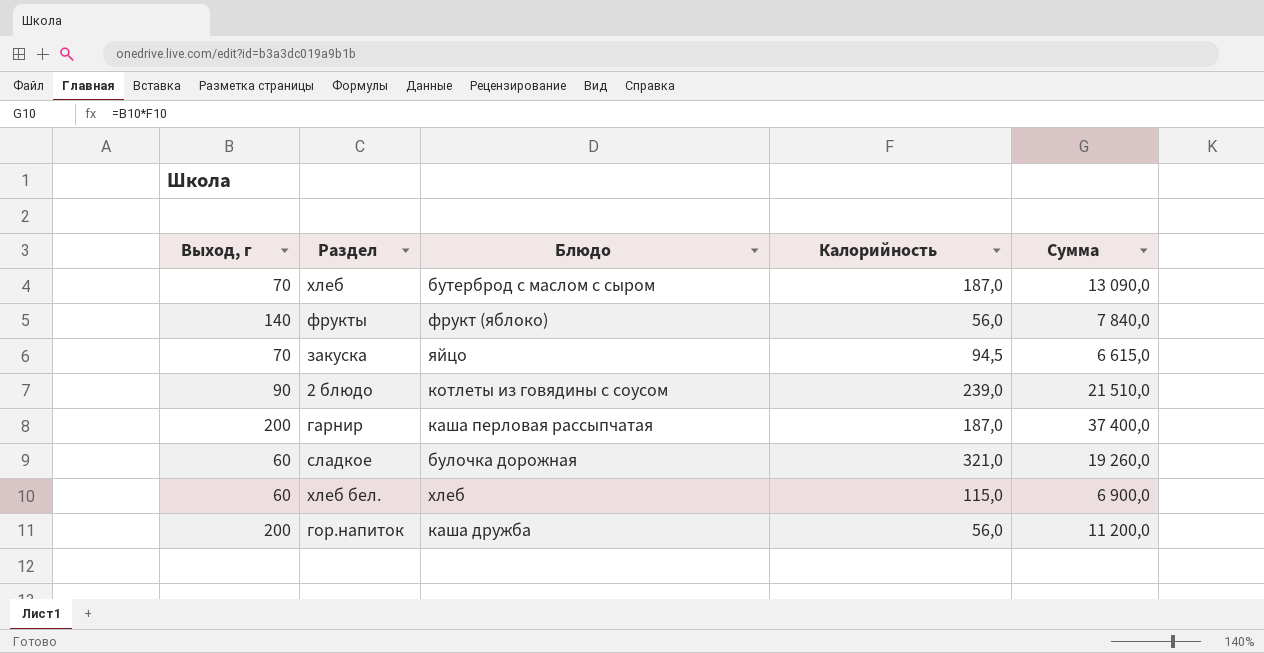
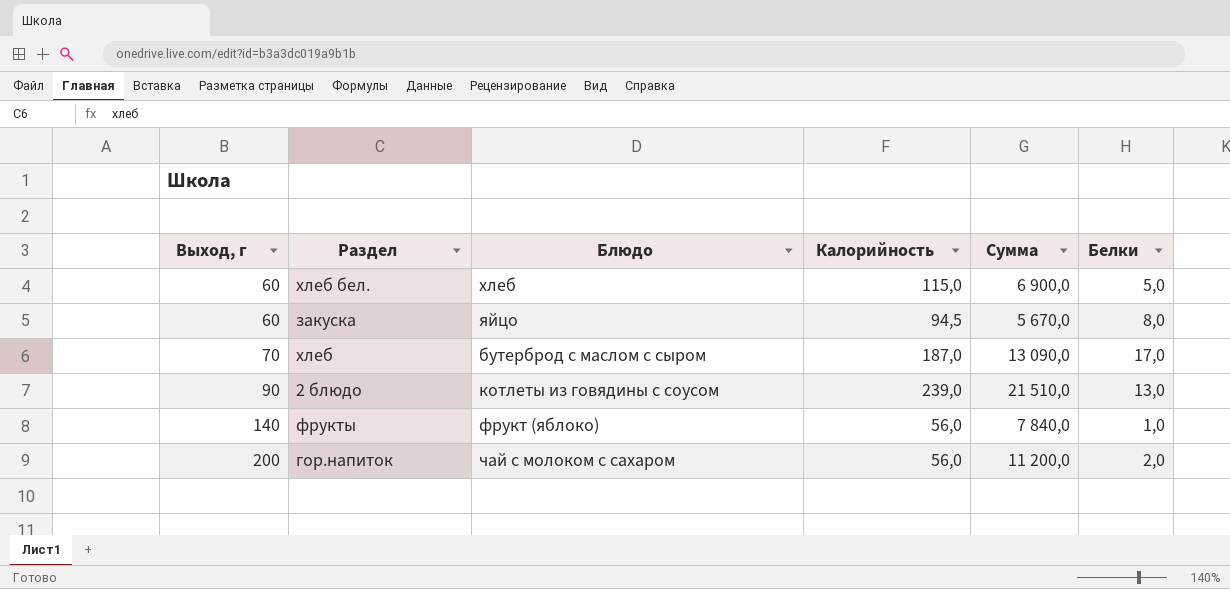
row order: none -> Выход, г ascending
column Белки | position: none -> 6
row гарнир: 200 | каша перловая рассыпчатая | 187,0 | 37 400,0 -> none
row сладкое: 60 | булочка дорожная | 321,0 | 19 260,0 -> none
закуска | Выход, г: 70 -> 60
закуска | Сумма: 6 615,0 -> 5 670,0
гор.напиток | Блюдо: каша дружба -> чай с молоком с сахаром

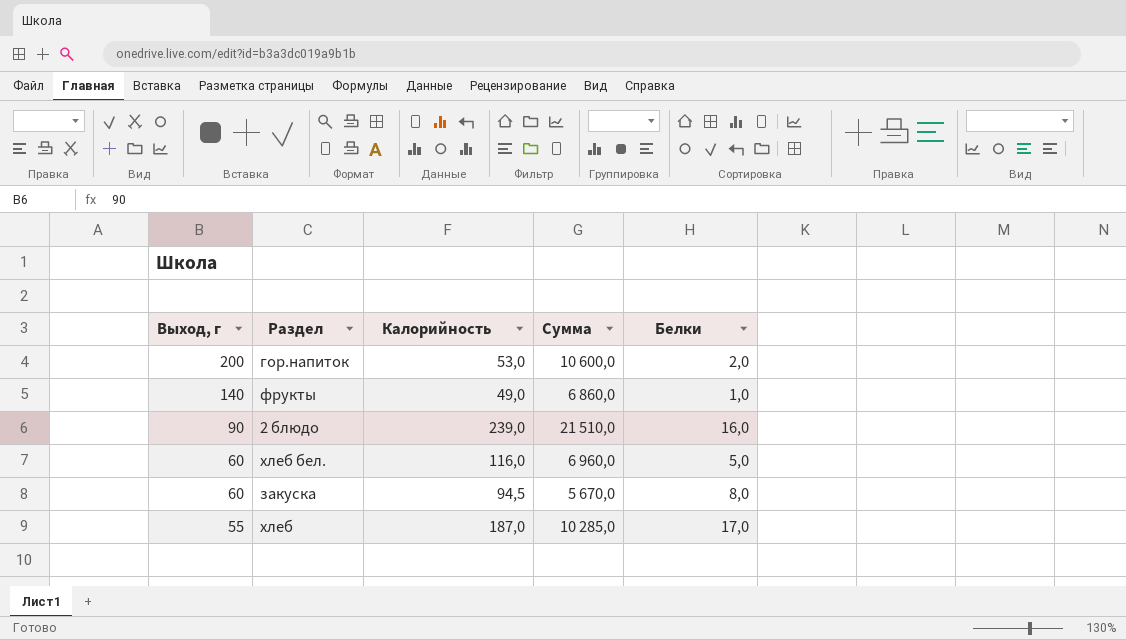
row order: Выход, г ascending -> Выход, г descending
column Блюдо | position: 3 -> none
гор.напиток | Калорийность: 56,0 -> 53,0
гор.напиток | Сумма: 11 200,0 -> 10 600,0
фрукты | Калорийность: 56,0 -> 49,0
фрукты | Сумма: 7 840,0 -> 6 860,0
2 блюдо | Белки: 13,0 -> 16,0
хлеб бел. | Калорийность: 115,0 -> 116,0
хлеб бел. | Сумма: 6 900,0 -> 6 960,0
хлеб | Выход, г: 70 -> 55
хлеб | Сумма: 13 090,0 -> 10 285,0

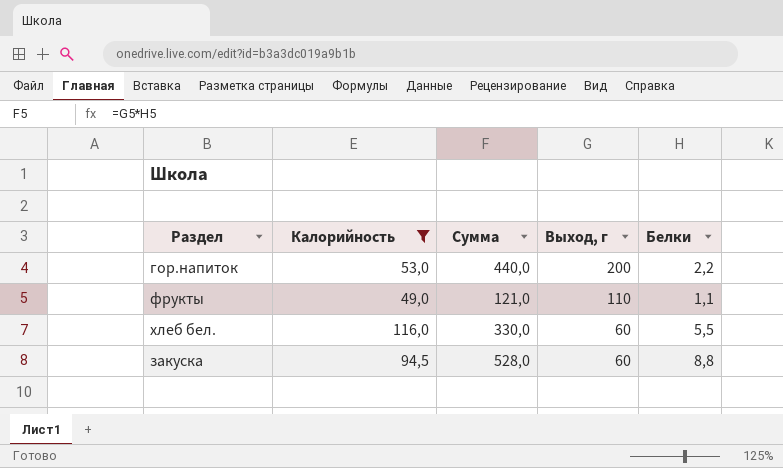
filter: none -> Калорийность <= 116,0
column Сумма | formula: [Выход, г] * [Калорийность] -> [Выход, г] * [Белки]
column Выход, г | position: 1 -> 4
гор.напиток | Белки: 2,0 -> 2,2
фрукты | Выход, г: 140 -> 110
фрукты | Белки: 1,0 -> 1,1
хлеб бел. | Белки: 5,0 -> 5,5
закуска | Белки: 8,0 -> 8,8

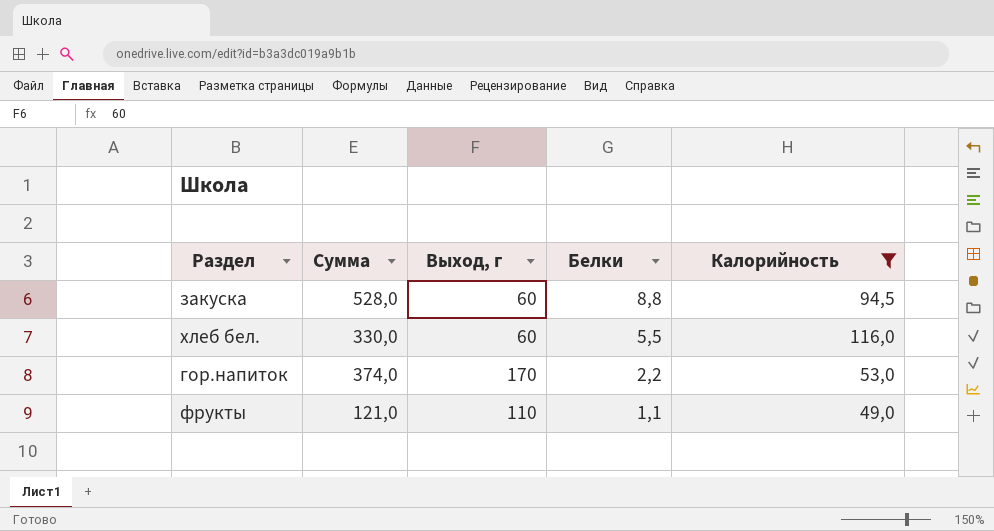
row order: Выход, г descending -> Белки descending
column Калорийность | position: 2 -> 5
гор.напиток | Сумма: 440,0 -> 374,0
гор.напиток | Выход, г: 200 -> 170

